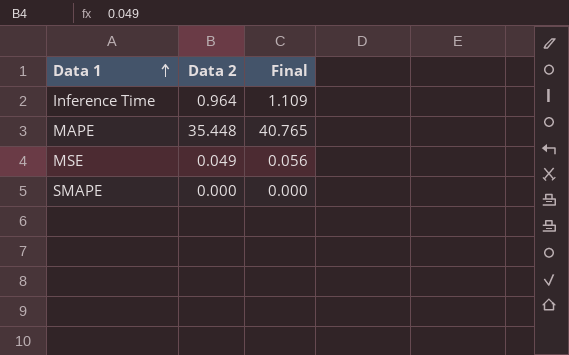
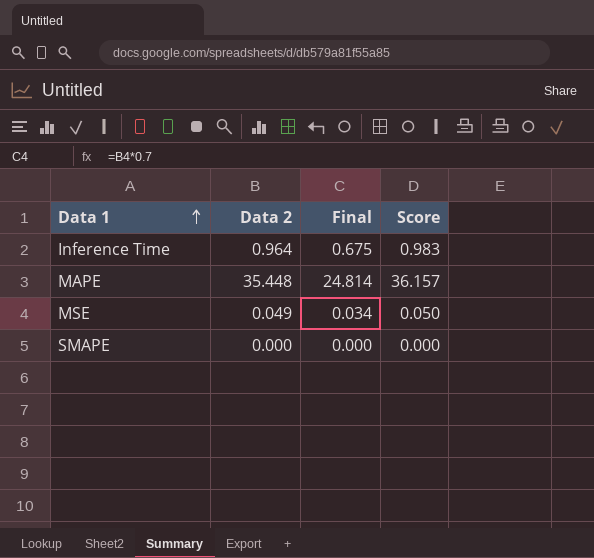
column Final | formula: [Data 2] * 1.15 -> [Data 2] * 0.7
column Score | formula: none -> [Data 2] * 1.02

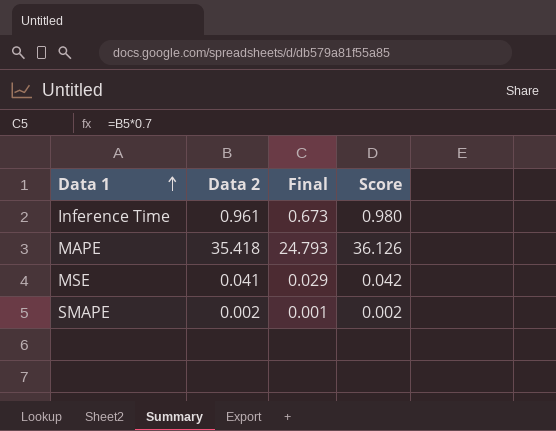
Inference Time | Data 2: 0.964 -> 0.961
Inference Time | Final: 0.675 -> 0.673
Inference Time | Score: 0.983 -> 0.980
MAPE | Data 2: 35.448 -> 35.418
MAPE | Final: 24.814 -> 24.793
MAPE | Score: 36.157 -> 36.126
MSE | Data 2: 0.049 -> 0.041
MSE | Final: 0.034 -> 0.029
MSE | Score: 0.050 -> 0.042
SMAPE | Data 2: 0.000 -> 0.002
SMAPE | Final: 0.000 -> 0.001
SMAPE | Score: 0.000 -> 0.002

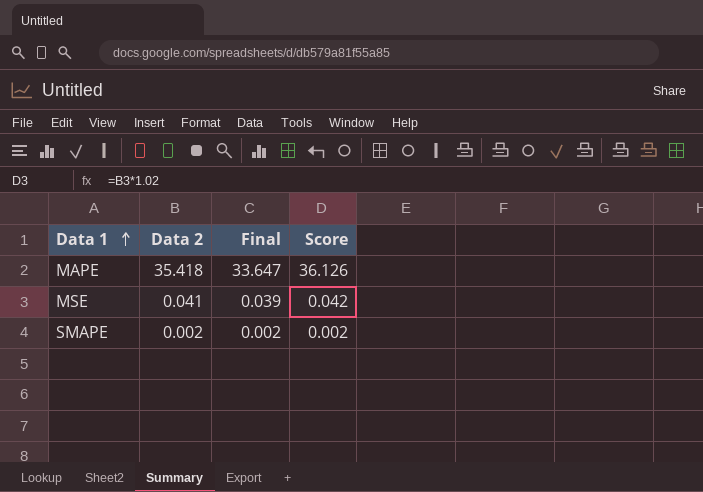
column Final | formula: [Data 2] * 0.7 -> [Data 2] * 0.95
row Inference Time: 0.961 | 0.673 | 0.980 -> none

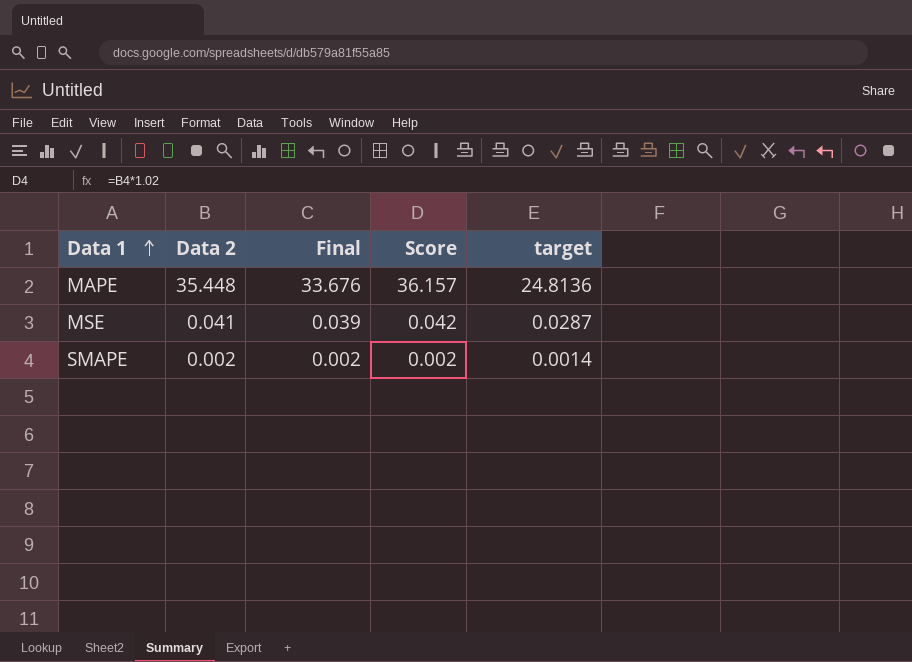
column target | formula: none -> [Data 2] * 0.7
MAPE | Data 2: 35.418 -> 35.448
MAPE | Final: 33.647 -> 33.676
MAPE | Score: 36.126 -> 36.157

